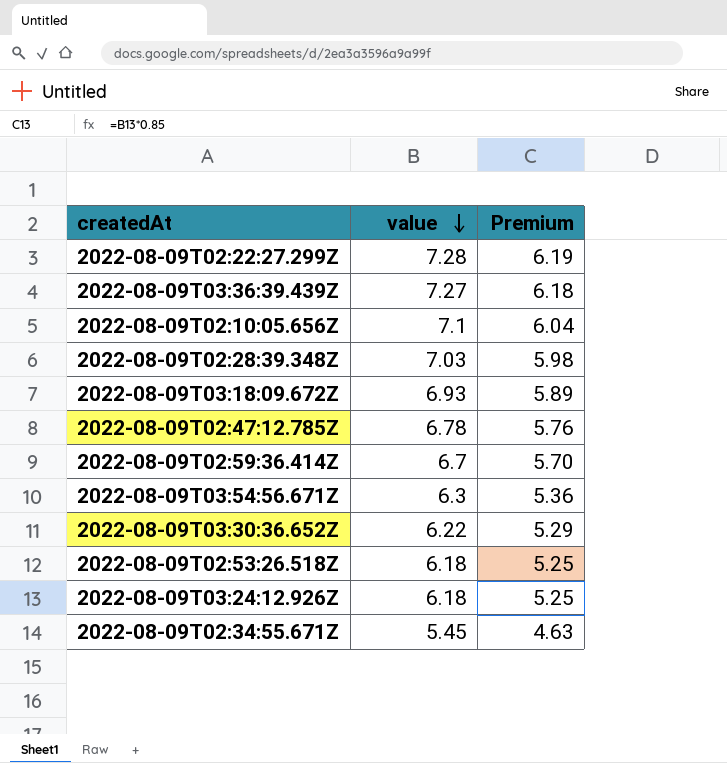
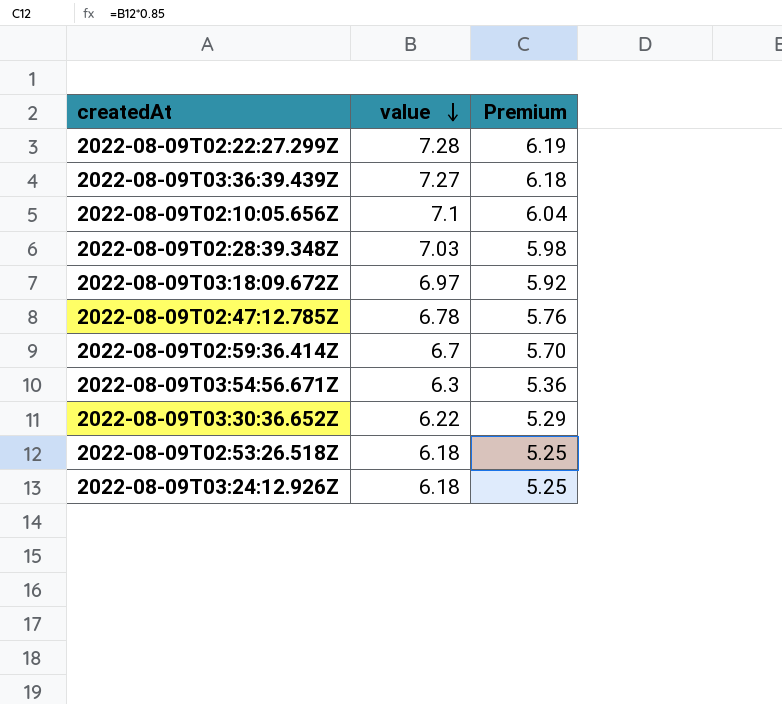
row 2022-08-09T02:34:55.671Z: 5.45 | 4.63 -> none
2022-08-09T03:18:09.672Z | value: 6.93 -> 6.97
2022-08-09T03:18:09.672Z | Premium: 5.89 -> 5.92

